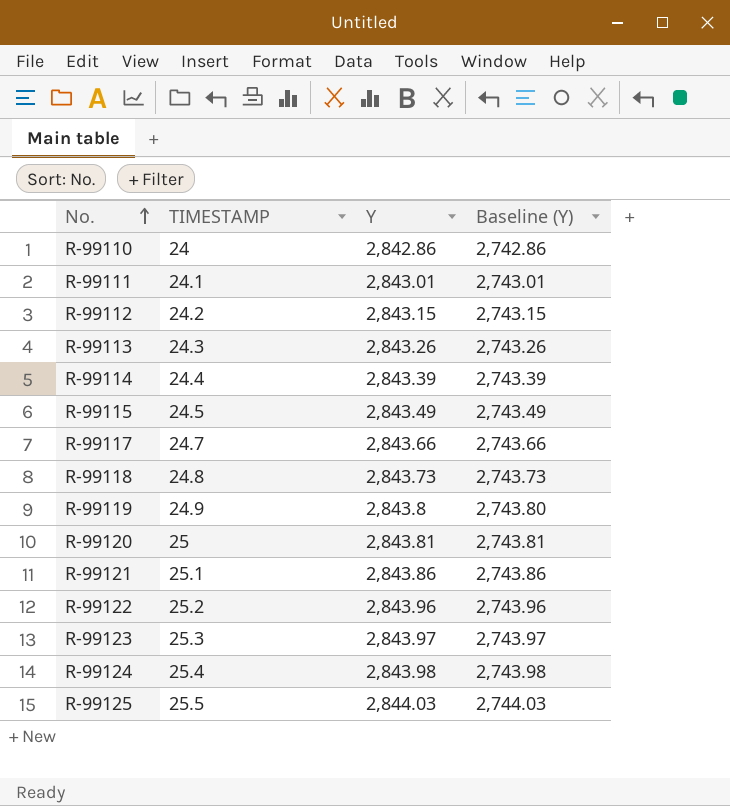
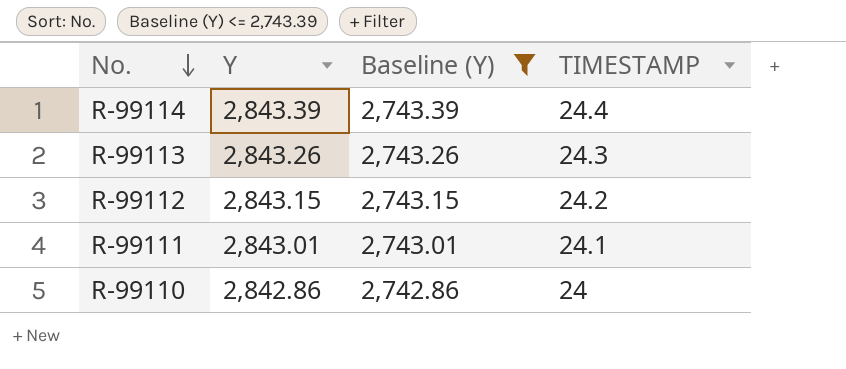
filter: none -> Baseline (Y) <= 2,743.39
row order: No. ascending -> No. descending
column TIMESTAMP | position: 2 -> 4

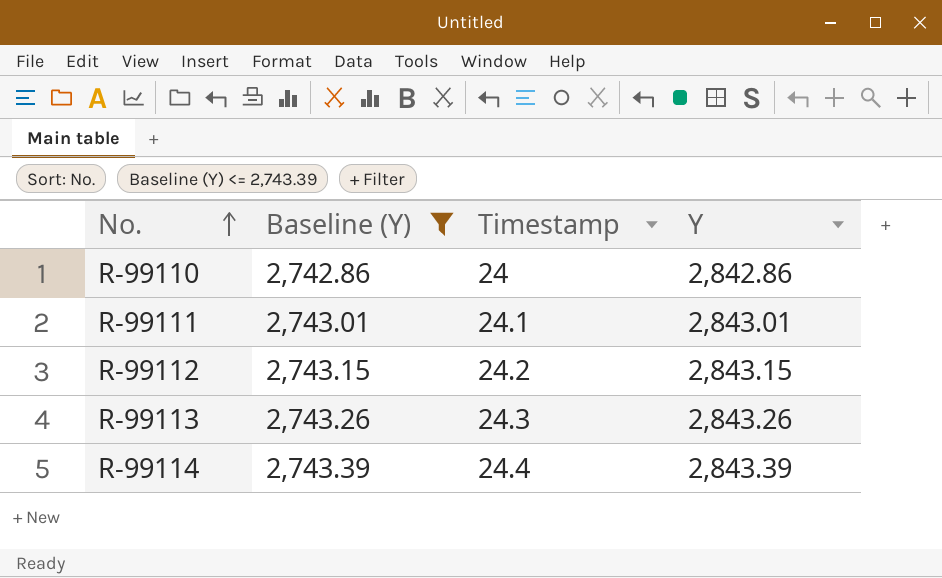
row order: No. descending -> No. ascending
column name: TIMESTAMP -> Timestamp
column Y | position: 2 -> 4

